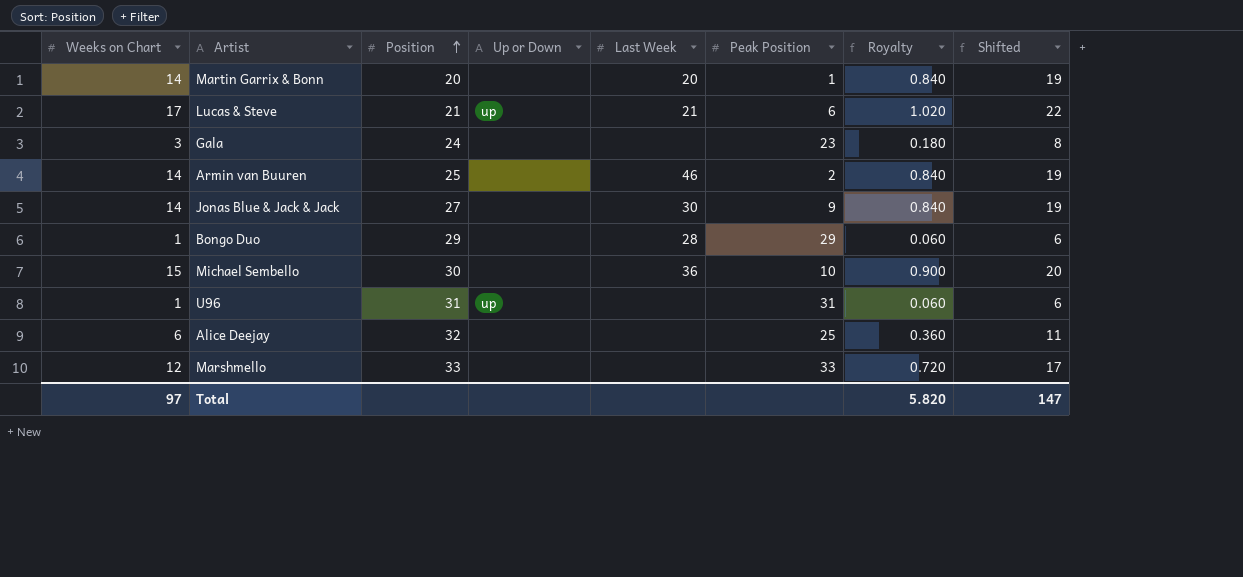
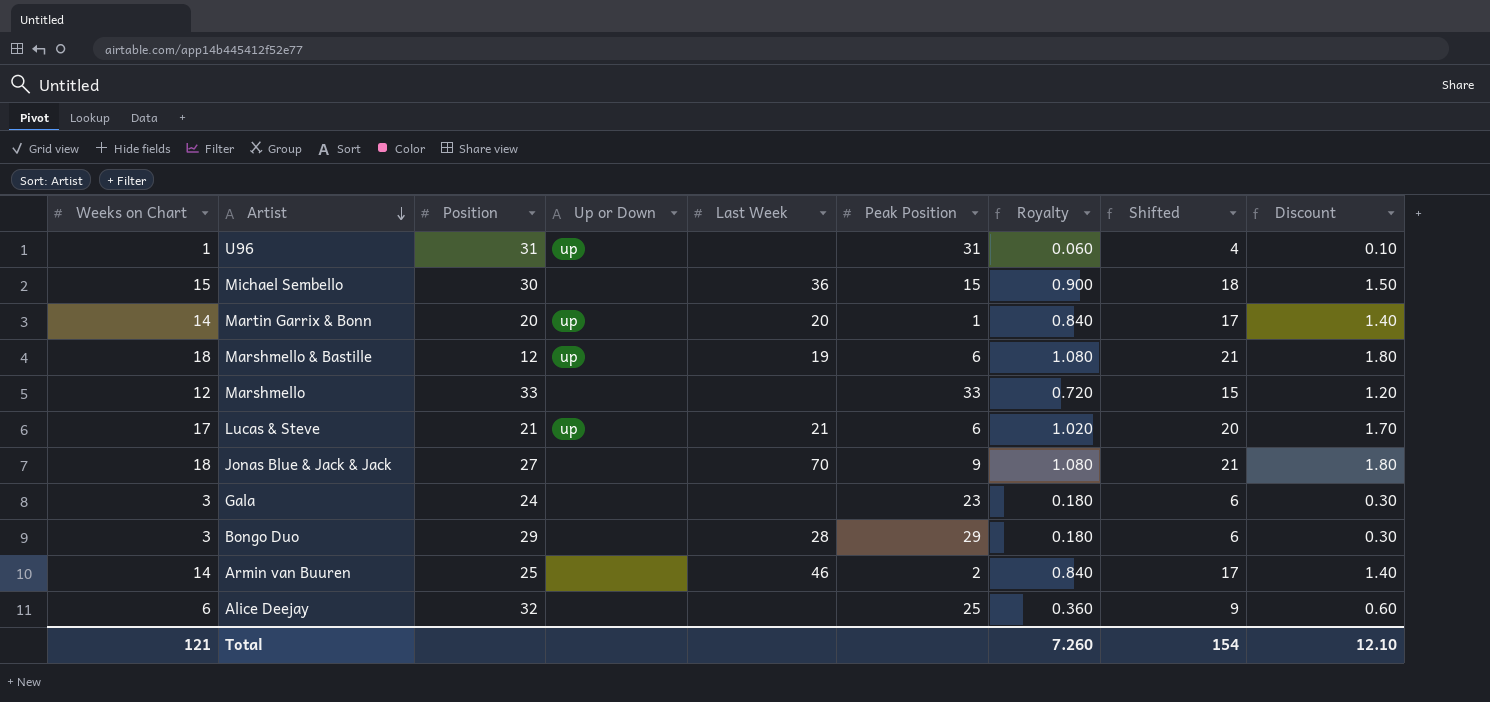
row order: Position ascending -> Artist descending
column Shifted | formula: [Weeks on Chart] + 5 -> [Weeks on Chart] + 3
column Discount | formula: none -> [Weeks on Chart] * 0.1
Michael Sembello | Peak Position: 10 -> 15
Martin Garrix & Bonn | Up or Down: none -> up
row Marshmello & Bastille: none -> 18 | 12 | up | 19 | 6 | 1.080 | 21 | 1.80
Jonas Blue & Jack & Jack | Weeks on Chart: 14 -> 18
Jonas Blue & Jack & Jack | Last Week: 30 -> 70
Jonas Blue & Jack & Jack | Royalty: 0.840 -> 1.080
Bongo Duo | Weeks on Chart: 1 -> 3
Bongo Duo | Royalty: 0.060 -> 0.180
Total | Weeks on Chart: 97 -> 121
Total | Royalty: 5.820 -> 7.260
Total | Shifted: 147 -> 154

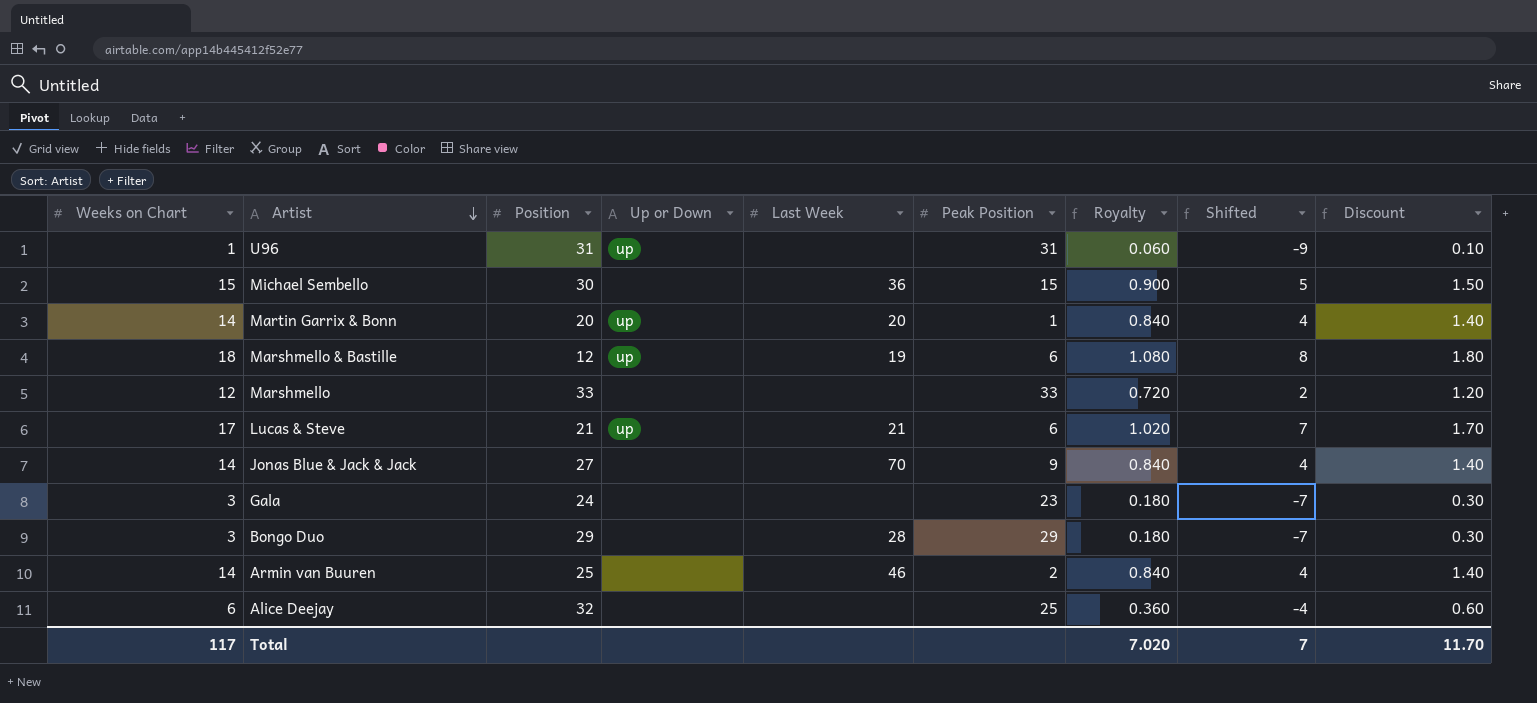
column Shifted | formula: [Weeks on Chart] + 3 -> [Weeks on Chart] - 10
Jonas Blue & Jack & Jack | Weeks on Chart: 18 -> 14
Jonas Blue & Jack & Jack | Royalty: 1.080 -> 0.840
Jonas Blue & Jack & Jack | Discount: 1.80 -> 1.40
Total | Weeks on Chart: 121 -> 117
Total | Royalty: 7.260 -> 7.020
Total | Shifted: 154 -> 7
Total | Discount: 12.10 -> 11.70

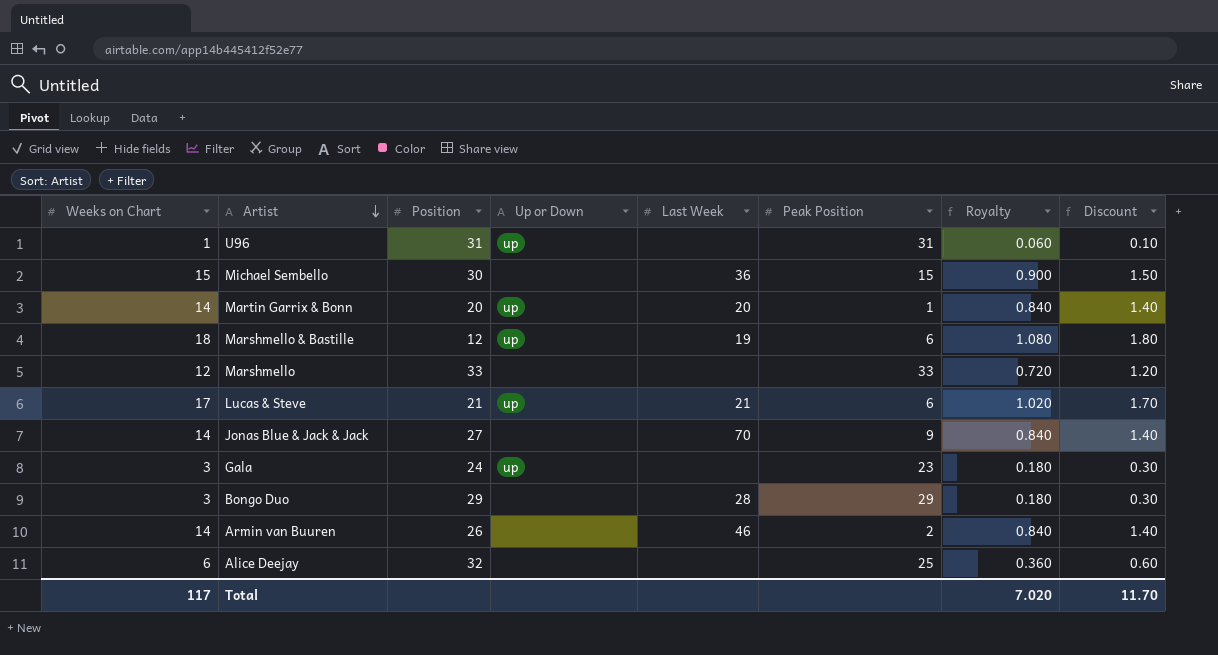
column Shifted | formula: [Weeks on Chart] - 10 -> none
Gala | Up or Down: none -> up
Armin van Buuren | Position: 25 -> 26

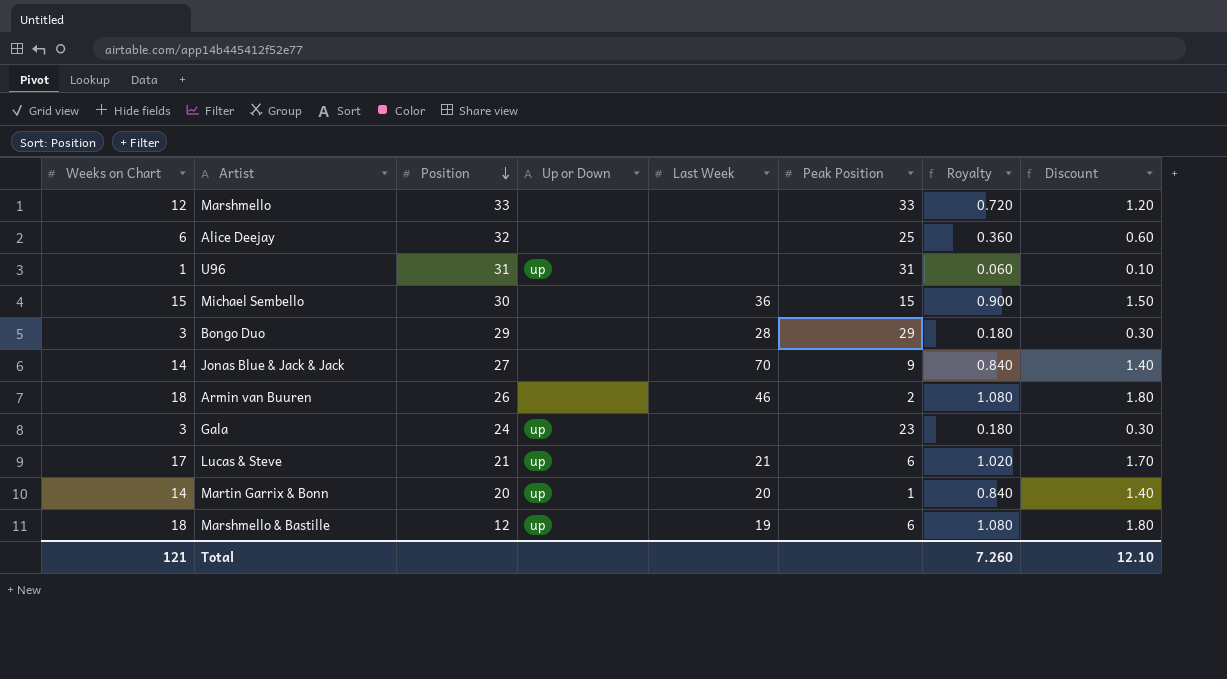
row order: Artist descending -> Position descending
Armin van Buuren | Weeks on Chart: 14 -> 18
Armin van Buuren | Royalty: 0.840 -> 1.080
Armin van Buuren | Discount: 1.40 -> 1.80
Total | Weeks on Chart: 117 -> 121
Total | Royalty: 7.020 -> 7.260
Total | Discount: 11.70 -> 12.10

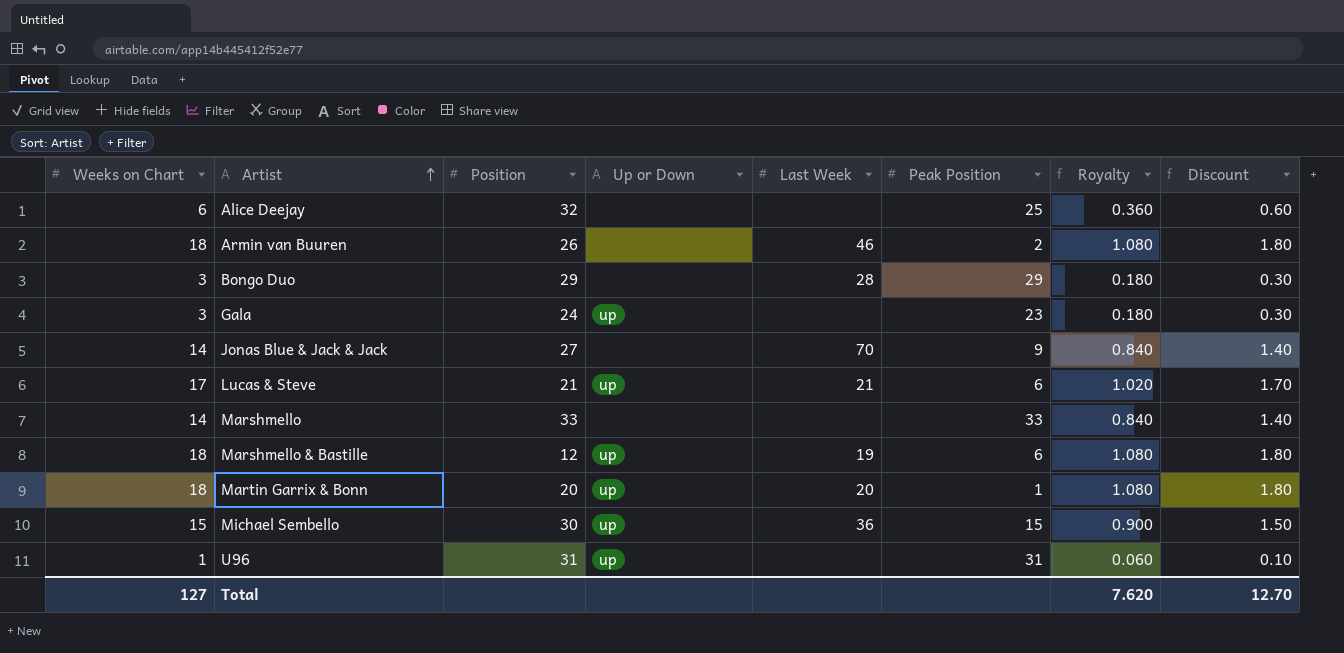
row order: Position descending -> Artist ascending
Marshmello | Weeks on Chart: 12 -> 14
Marshmello | Royalty: 0.720 -> 0.840
Marshmello | Discount: 1.20 -> 1.40
Martin Garrix & Bonn | Weeks on Chart: 14 -> 18
Martin Garrix & Bonn | Royalty: 0.840 -> 1.080
Martin Garrix & Bonn | Discount: 1.40 -> 1.80
Michael Sembello | Up or Down: none -> up
Total | Weeks on Chart: 121 -> 127
Total | Royalty: 7.260 -> 7.620
Total | Discount: 12.10 -> 12.70

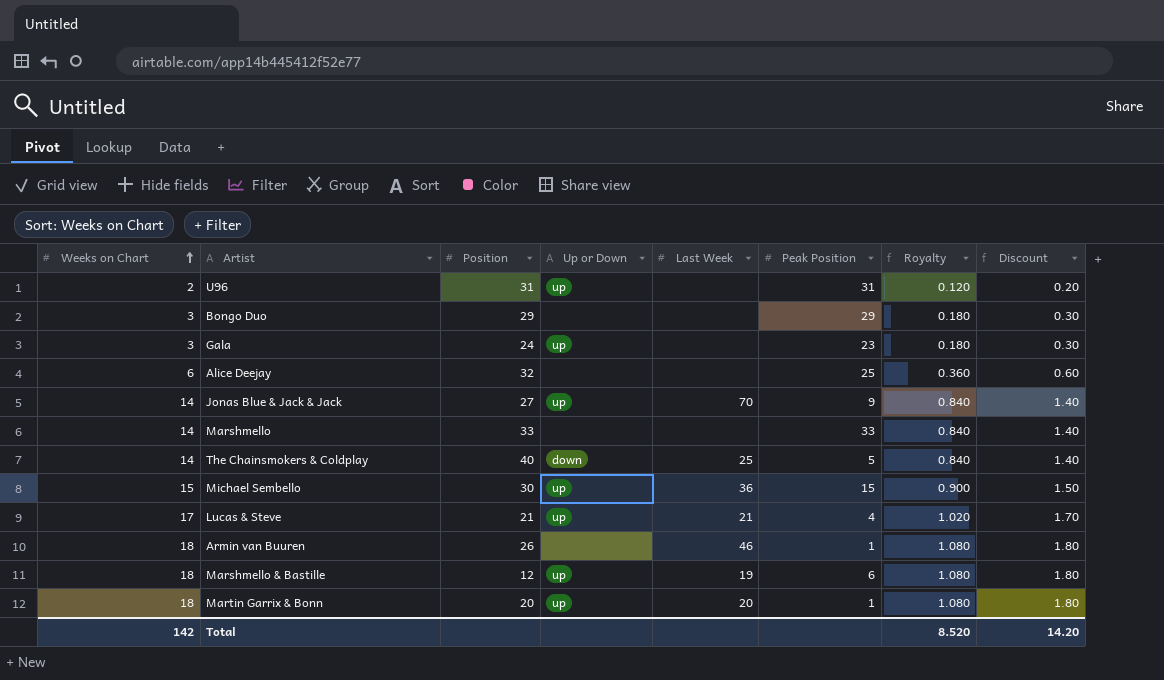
row order: Artist ascending -> Weeks on Chart ascending
U96 | Weeks on Chart: 1 -> 2
U96 | Royalty: 0.060 -> 0.120
U96 | Discount: 0.10 -> 0.20
Bongo Duo | Last Week: 28 -> none
Jonas Blue & Jack & Jack | Up or Down: none -> up
row The Chainsmokers & Coldplay: none -> 14 | 40 | down | 25 | 5 | 0.840 | 1.40
Lucas & Steve | Peak Position: 6 -> 4
Armin van Buuren | Peak Position: 2 -> 1
Total | Weeks on Chart: 127 -> 142
Total | Royalty: 7.620 -> 8.520
Total | Discount: 12.70 -> 14.20

